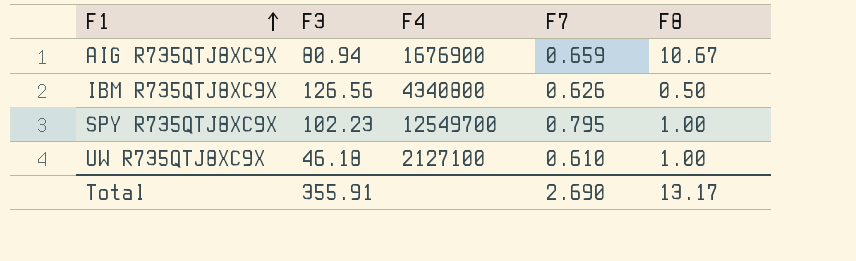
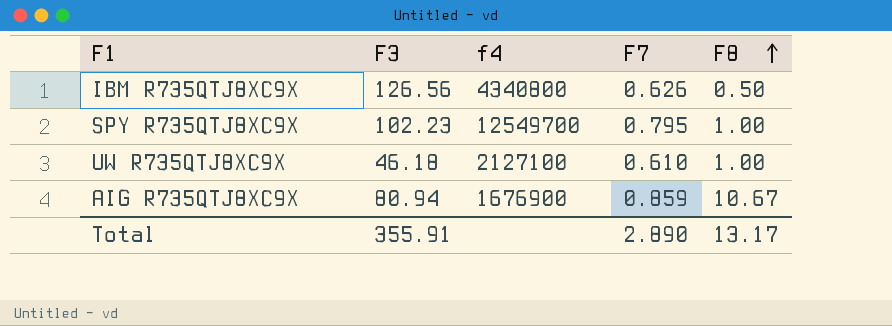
row order: F1 ascending -> F8 ascending
column name: F4 -> f4
AIG R735QTJ8XC9X | F7: 0.659 -> 0.859
Total | F7: 2.690 -> 2.890

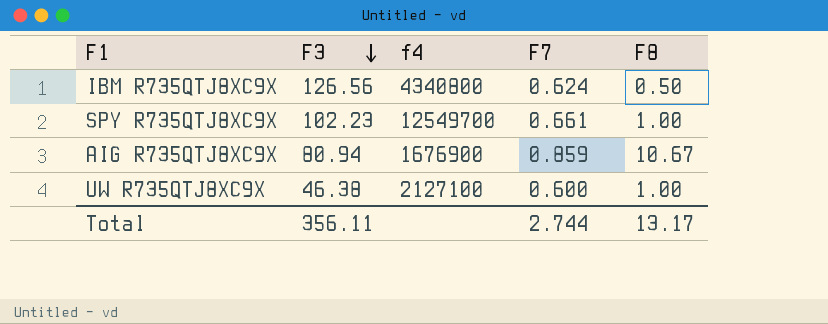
row order: F8 ascending -> F3 descending
IBM R735QTJ8XC9X | F7: 0.626 -> 0.624
SPY R735QTJ8XC9X | F7: 0.795 -> 0.661
UW R735QTJ8XC9X | F3: 46.18 -> 46.38
UW R735QTJ8XC9X | F7: 0.610 -> 0.600
Total | F3: 355.91 -> 356.11
Total | F7: 2.890 -> 2.744

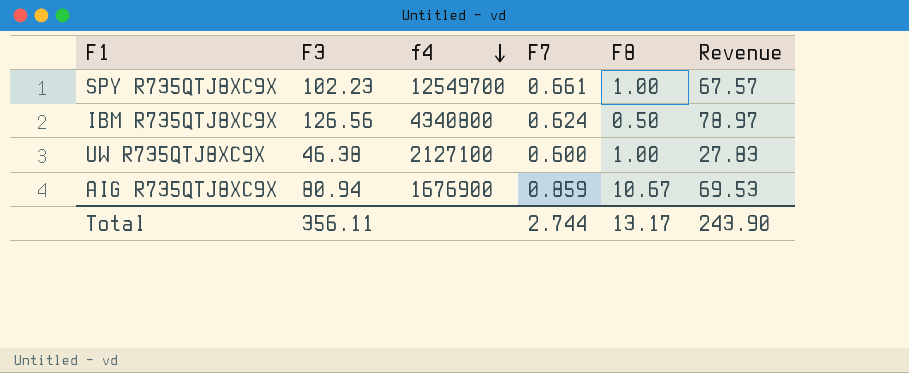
row order: F3 descending -> f4 descending
column Revenue | formula: none -> [F3] * [F7]

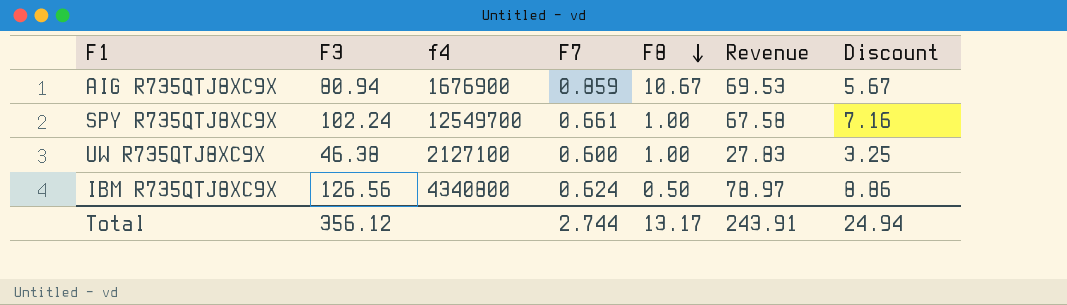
row order: f4 descending -> F8 descending
column Discount | formula: none -> [F3] * 0.07
SPY R735QTJ8XC9X | F3: 102.23 -> 102.24
SPY R735QTJ8XC9X | Revenue: 67.57 -> 67.58
Total | F3: 356.11 -> 356.12
Total | Revenue: 243.90 -> 243.91

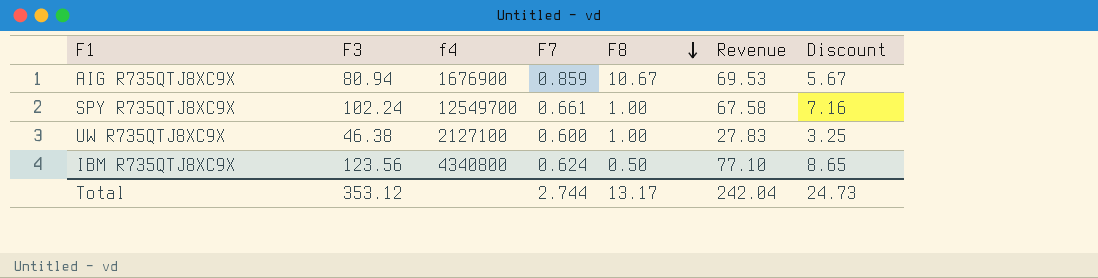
IBM R735QTJ8XC9X | F3: 126.56 -> 123.56
IBM R735QTJ8XC9X | Revenue: 78.97 -> 77.10
IBM R735QTJ8XC9X | Discount: 8.86 -> 8.65
Total | F3: 356.12 -> 353.12
Total | Revenue: 243.91 -> 242.04
Total | Discount: 24.94 -> 24.73

